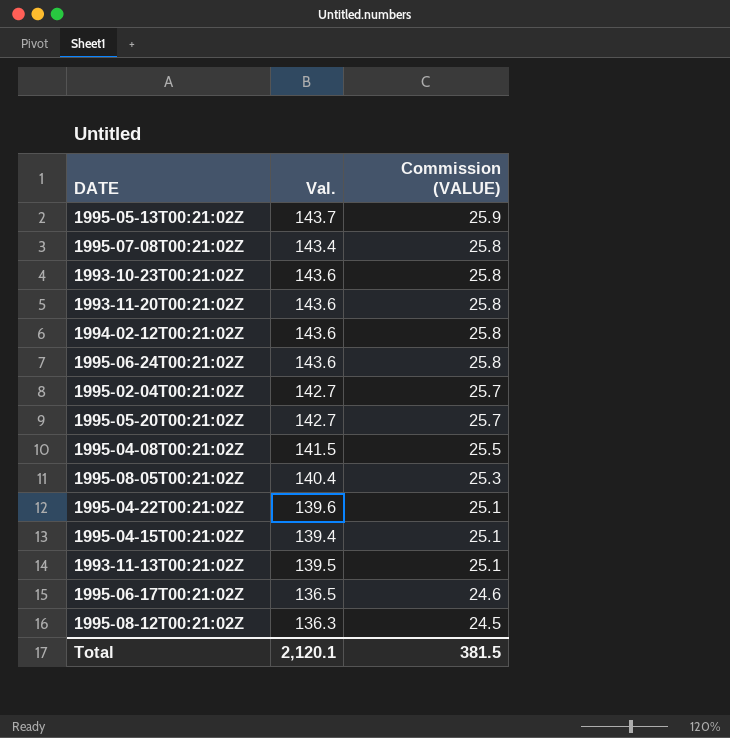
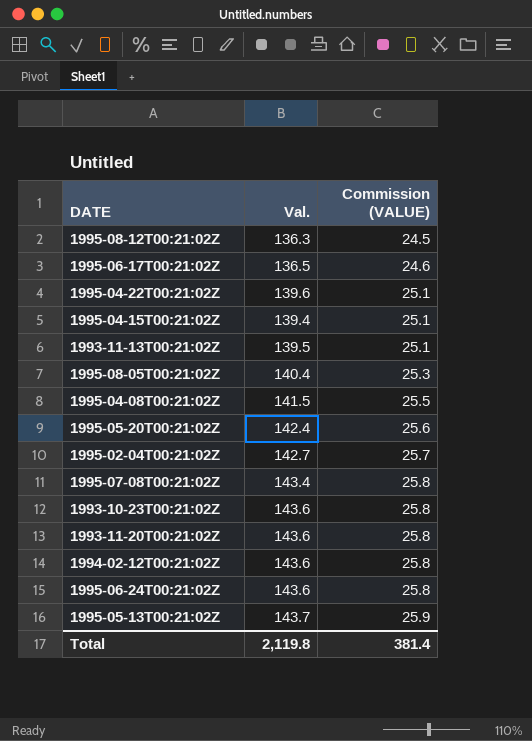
row order: Commission (VALUE) descending -> Commission (VALUE) ascending
1995-05-20T00:21:02Z | Val.: 142.7 -> 142.4
1995-05-20T00:21:02Z | Commission (VALUE): 25.7 -> 25.6
Total | Val.: 2,120.1 -> 2,119.8
Total | Commission (VALUE): 381.5 -> 381.4

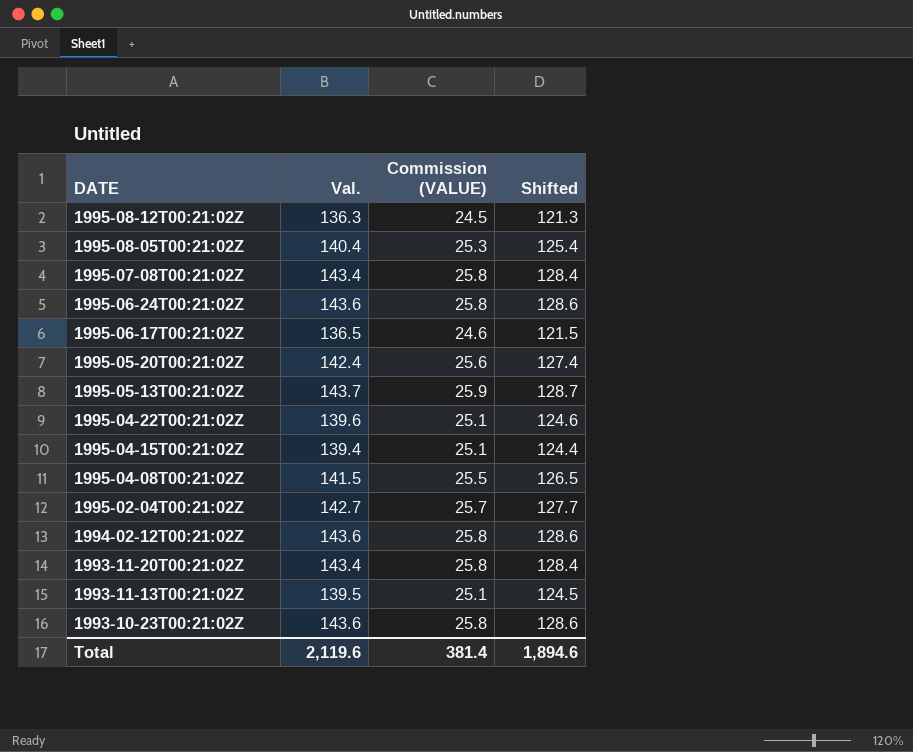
row order: Commission (VALUE) ascending -> DATE descending
column Shifted | formula: none -> [Val.] - 15
1993-11-20T00:21:02Z | Val.: 143.6 -> 143.4
Total | Val.: 2,119.8 -> 2,119.6

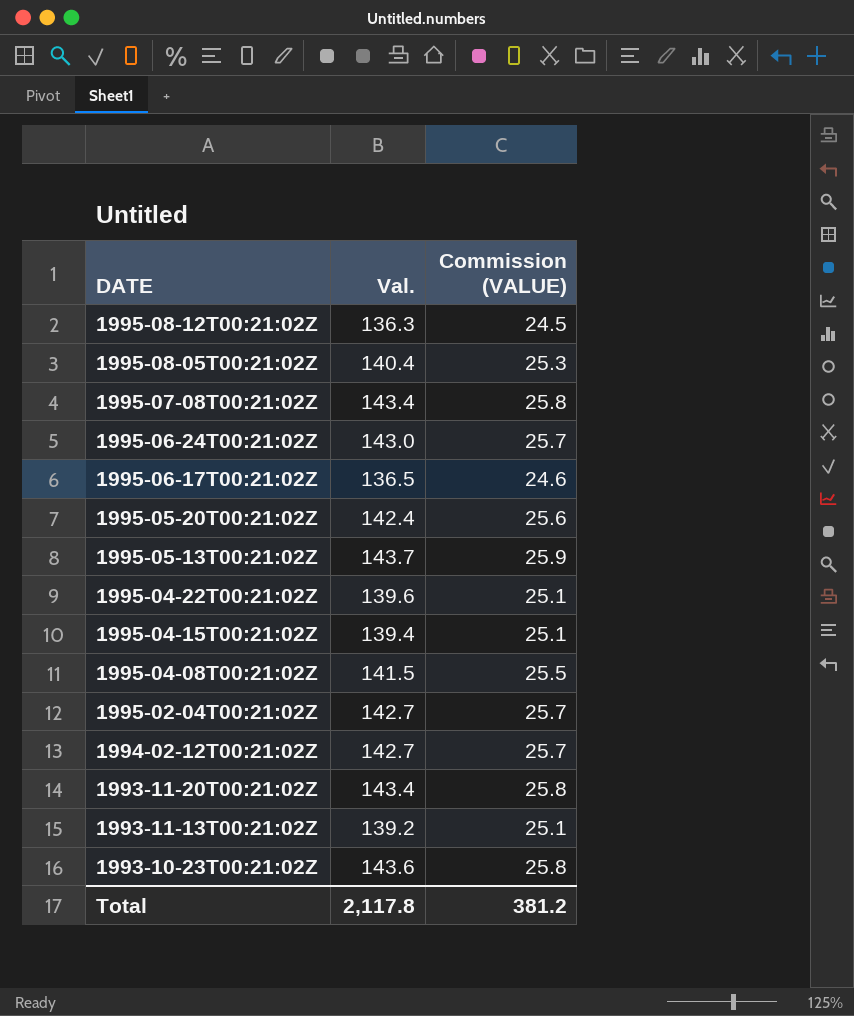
column Shifted | formula: [Val.] - 15 -> none
1995-06-24T00:21:02Z | Val.: 143.6 -> 143.0
1995-06-24T00:21:02Z | Commission (VALUE): 25.8 -> 25.7
1994-02-12T00:21:02Z | Val.: 143.6 -> 142.7
1994-02-12T00:21:02Z | Commission (VALUE): 25.8 -> 25.7
1993-11-13T00:21:02Z | Val.: 139.5 -> 139.2
Total | Val.: 2,119.6 -> 2,117.8
Total | Commission (VALUE): 381.4 -> 381.2

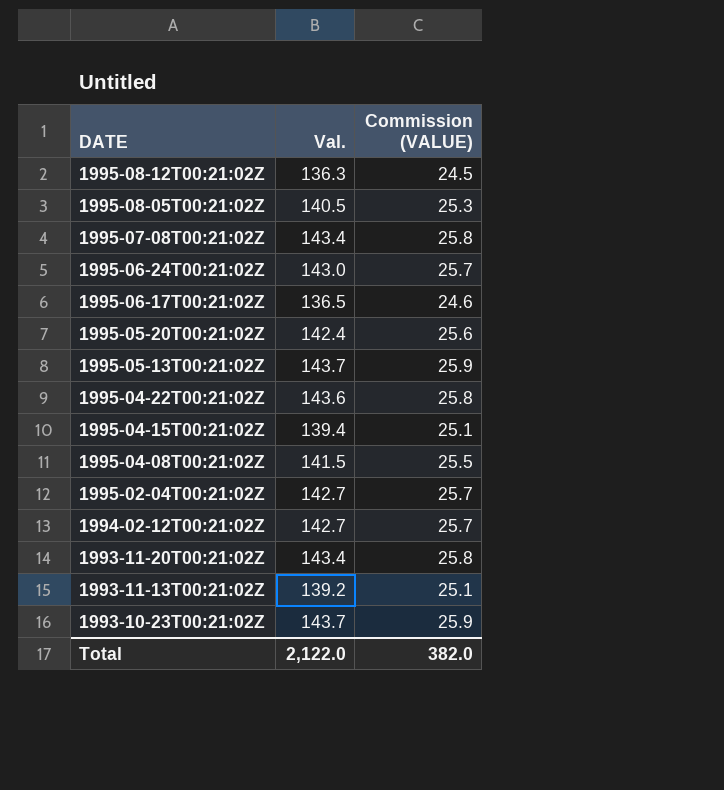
1995-08-05T00:21:02Z | Val.: 140.4 -> 140.5
1995-04-22T00:21:02Z | Val.: 139.6 -> 143.6
1995-04-22T00:21:02Z | Commission (VALUE): 25.1 -> 25.8
1993-10-23T00:21:02Z | Val.: 143.6 -> 143.7
1993-10-23T00:21:02Z | Commission (VALUE): 25.8 -> 25.9
Total | Val.: 2,117.8 -> 2,122.0
Total | Commission (VALUE): 381.2 -> 382.0

